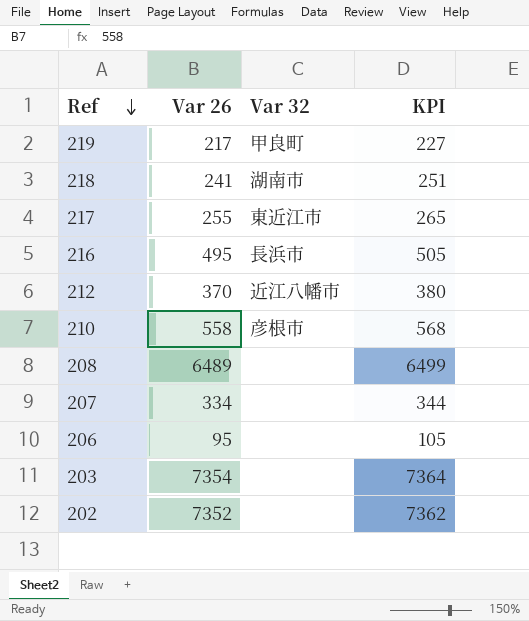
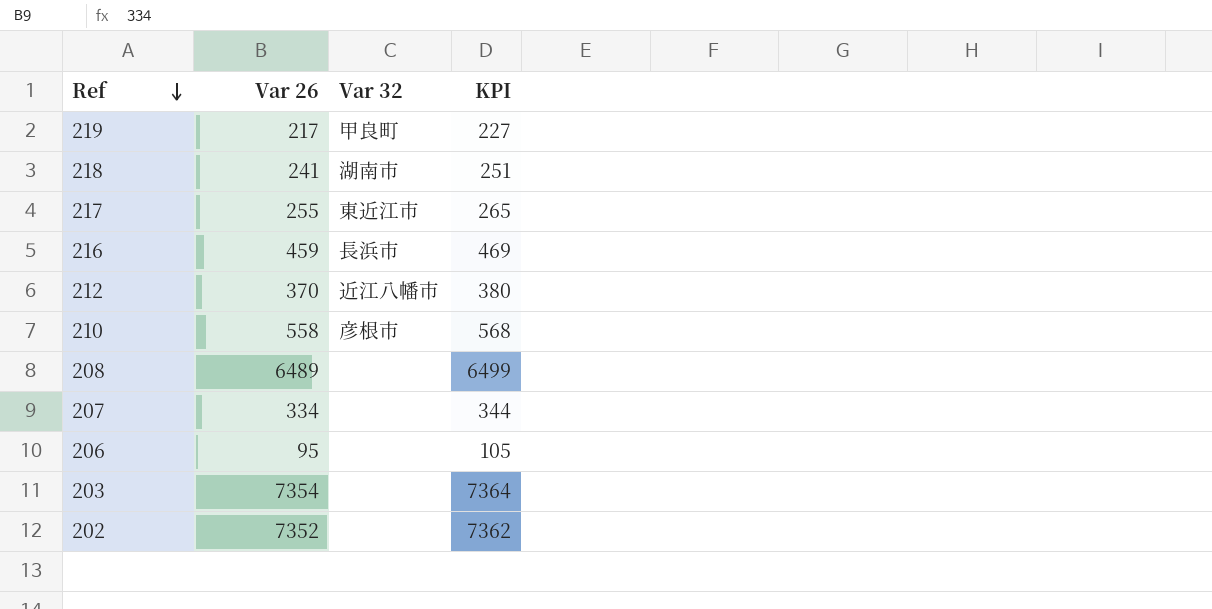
216 | Var 26: 495 -> 459
216 | KPI: 505 -> 469

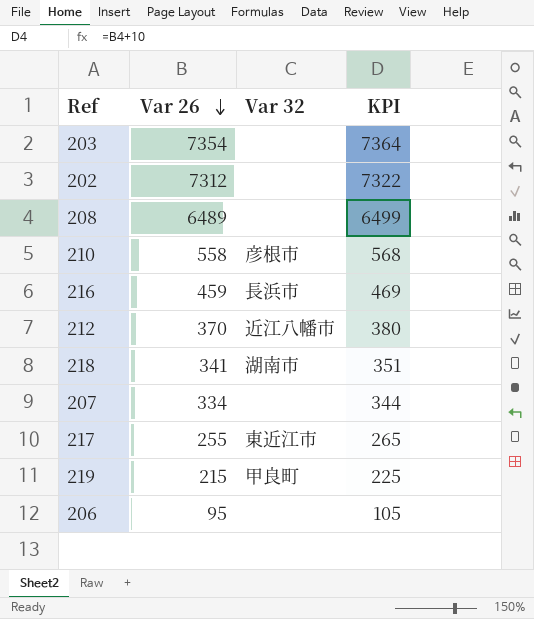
row order: Ref descending -> Var 26 descending
202 | Var 26: 7352 -> 7312
202 | KPI: 7362 -> 7322
218 | Var 26: 241 -> 341
218 | KPI: 251 -> 351
219 | Var 26: 217 -> 215
219 | KPI: 227 -> 225

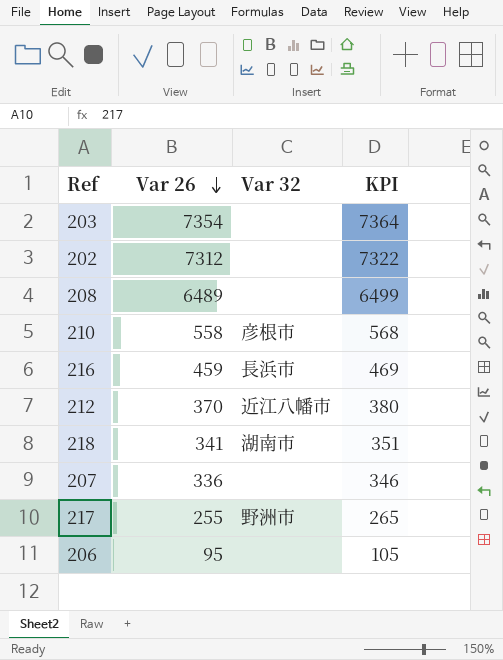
row 219: 215 | 甲良町 | 225 -> none
207 | Var 26: 334 -> 336
207 | KPI: 344 -> 346
217 | Var 32: 東近江市 -> 野洲市

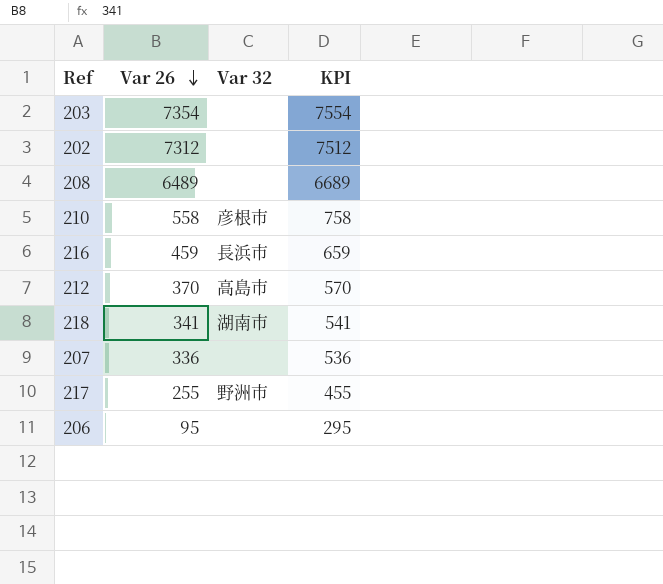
column KPI | formula: [Var 26] + 10 -> [Var 26] + 200
212 | Var 32: 近江八幡市 -> 高島市

